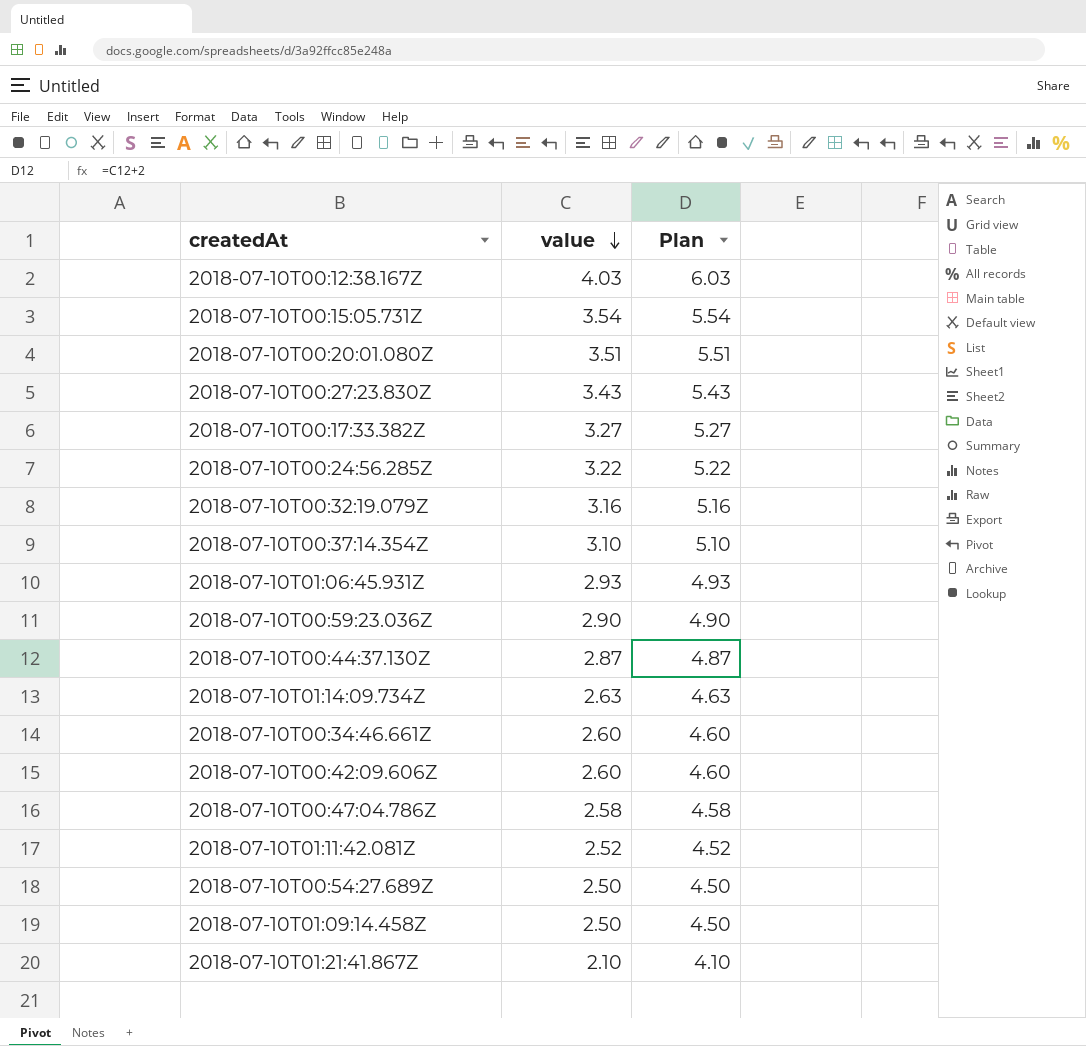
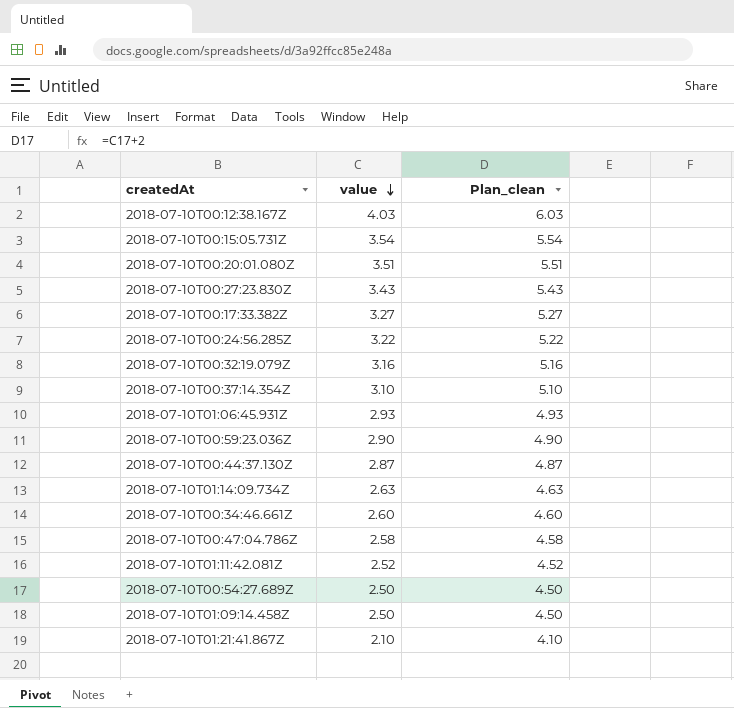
column name: Plan -> Plan_clean
row 2018-07-10T00:42:09.606Z: 2.60 | 4.60 -> none

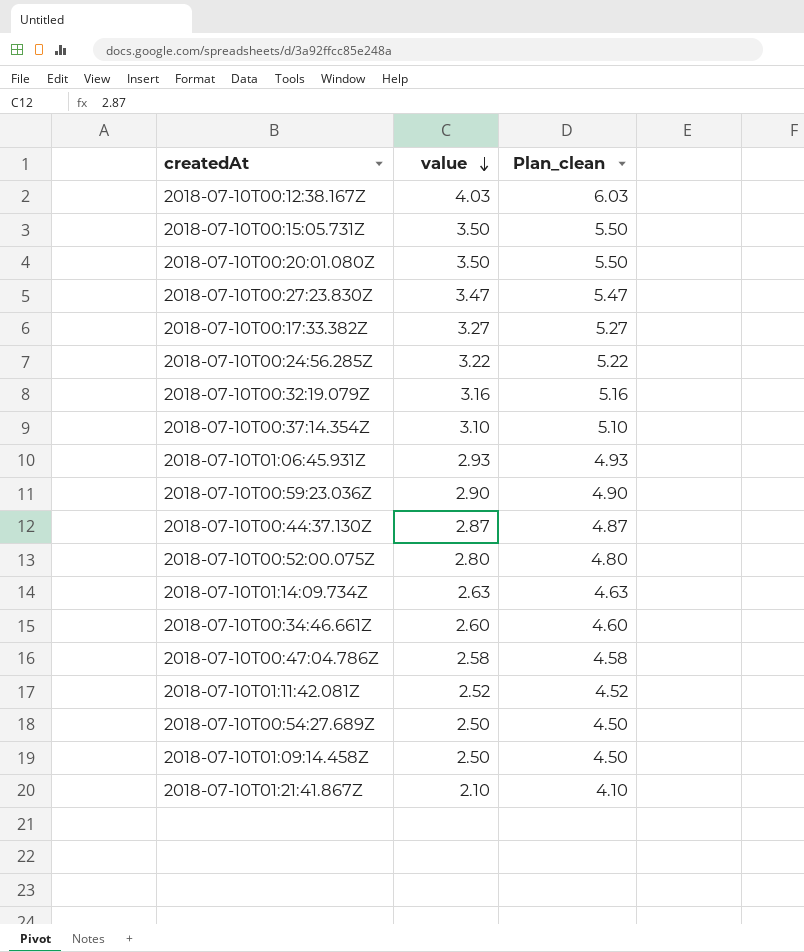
2018-07-10T00:15:05.731Z | value: 3.54 -> 3.50
2018-07-10T00:15:05.731Z | Plan_clean: 5.54 -> 5.50
2018-07-10T00:20:01.080Z | value: 3.51 -> 3.50
2018-07-10T00:20:01.080Z | Plan_clean: 5.51 -> 5.50
2018-07-10T00:27:23.830Z | value: 3.43 -> 3.47
2018-07-10T00:27:23.830Z | Plan_clean: 5.43 -> 5.47
row 2018-07-10T00:52:00.075Z: none -> 2.80 | 4.80

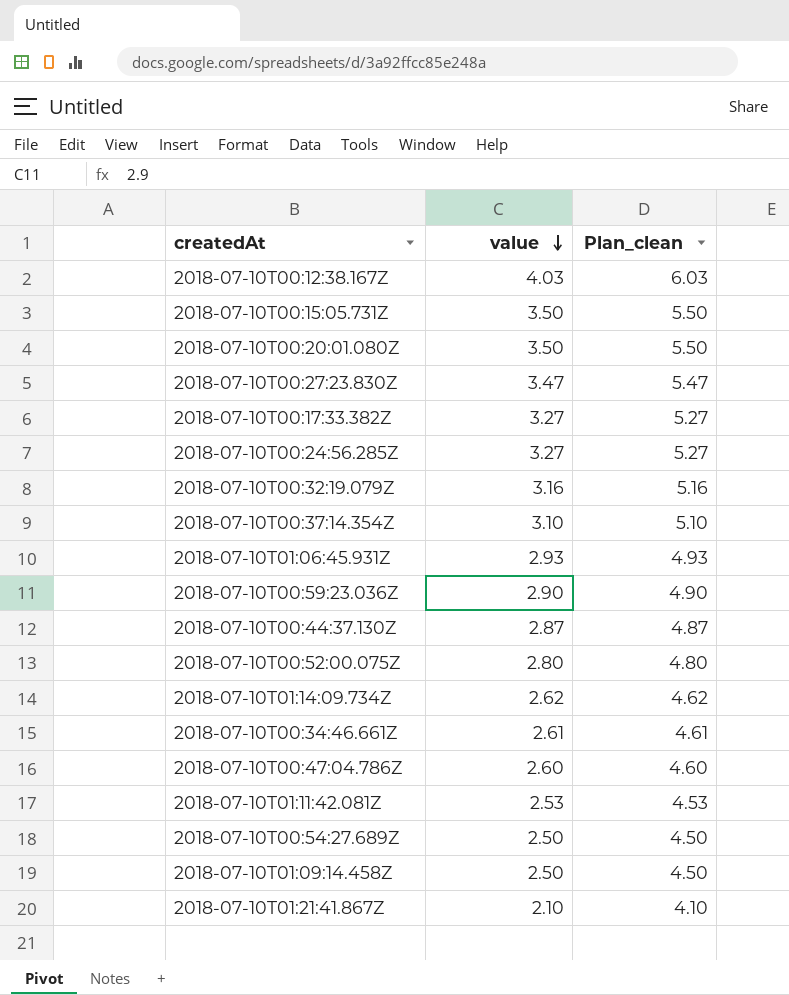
2018-07-10T00:24:56.285Z | value: 3.22 -> 3.27
2018-07-10T00:24:56.285Z | Plan_clean: 5.22 -> 5.27
2018-07-10T01:14:09.734Z | value: 2.63 -> 2.62
2018-07-10T01:14:09.734Z | Plan_clean: 4.63 -> 4.62
2018-07-10T00:34:46.661Z | value: 2.60 -> 2.61
2018-07-10T00:34:46.661Z | Plan_clean: 4.60 -> 4.61
2018-07-10T00:47:04.786Z | value: 2.58 -> 2.60
2018-07-10T00:47:04.786Z | Plan_clean: 4.58 -> 4.60
2018-07-10T01:11:42.081Z | value: 2.52 -> 2.53
2018-07-10T01:11:42.081Z | Plan_clean: 4.52 -> 4.53

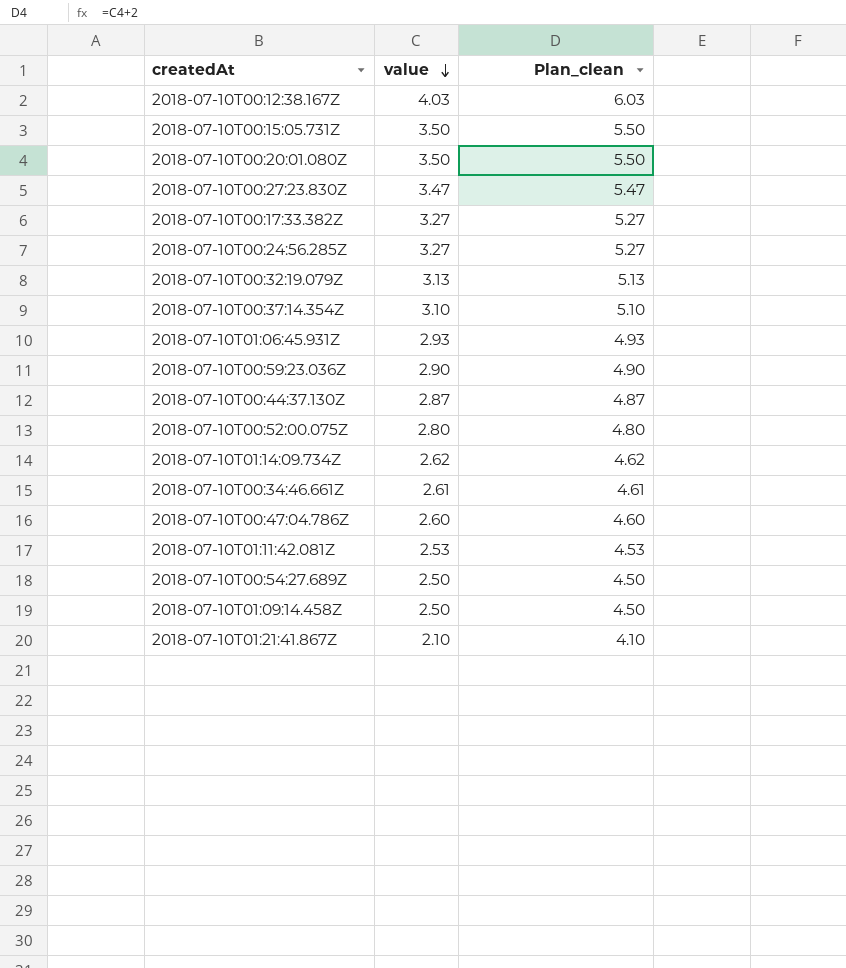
2018-07-10T00:32:19.079Z | value: 3.16 -> 3.13
2018-07-10T00:32:19.079Z | Plan_clean: 5.16 -> 5.13

